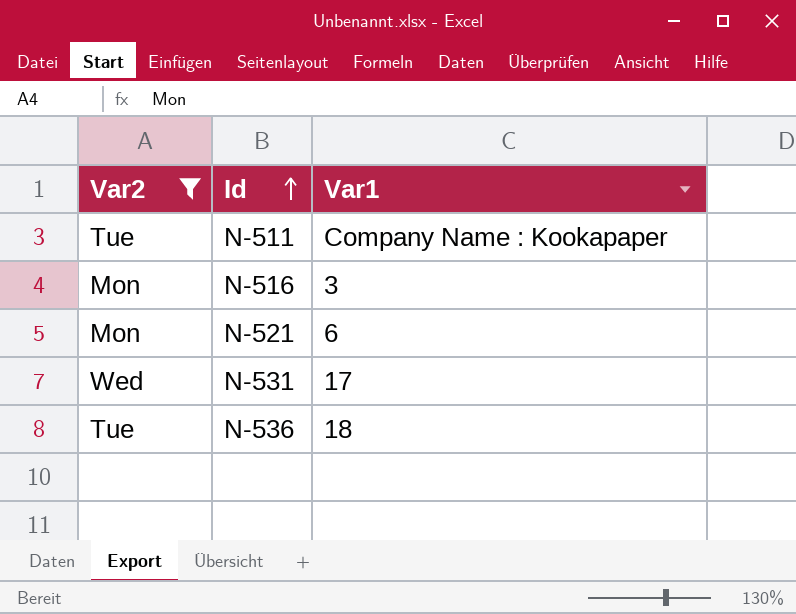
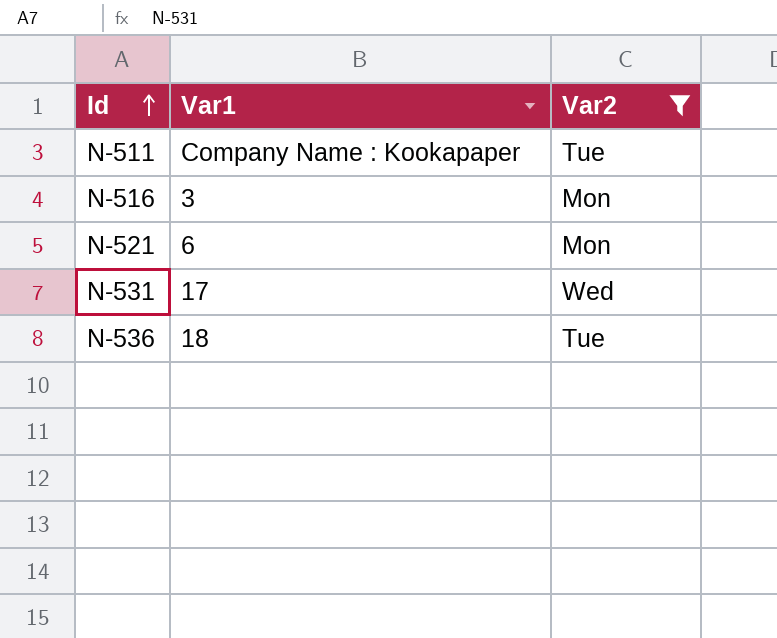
column Var2 | position: 1 -> 3

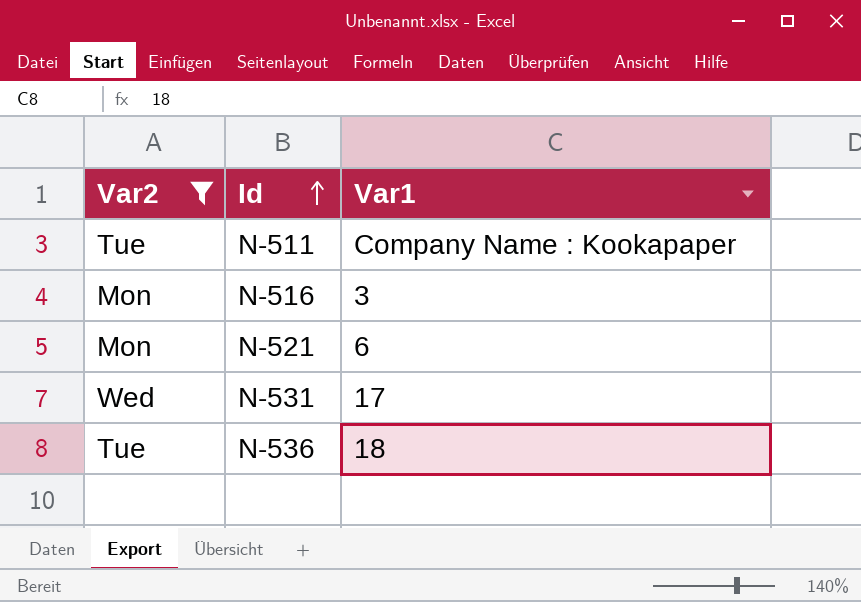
column Var2 | position: 3 -> 1

